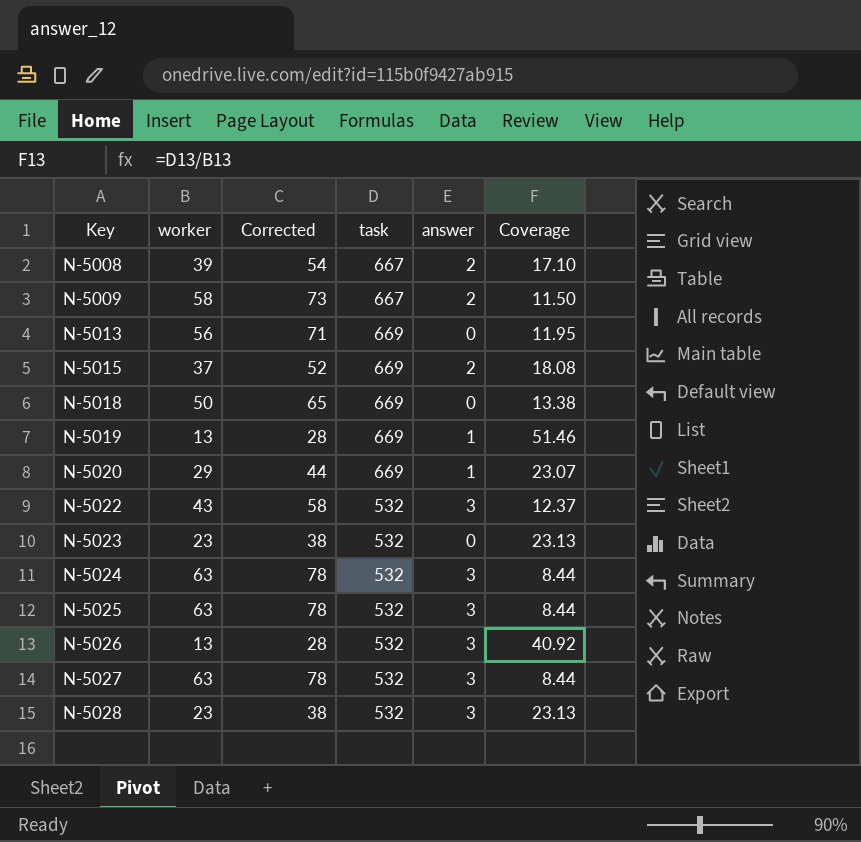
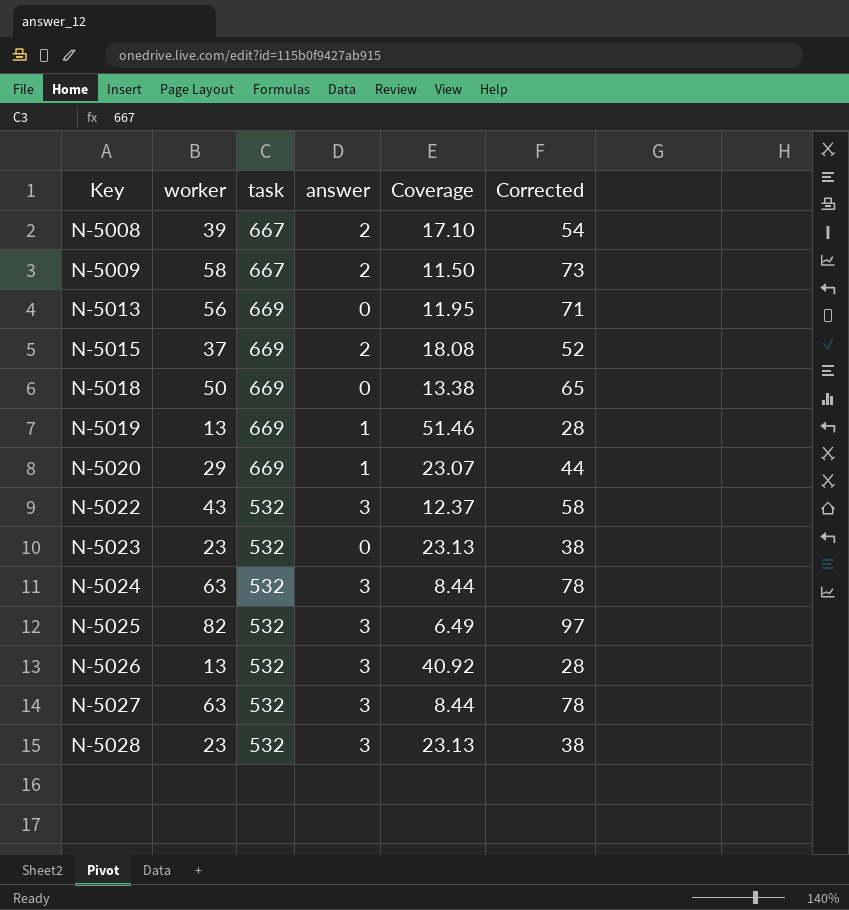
column Corrected | position: 3 -> 6
N-5025 | worker: 63 -> 82
N-5025 | Coverage: 8.44 -> 6.49
N-5025 | Corrected: 78 -> 97

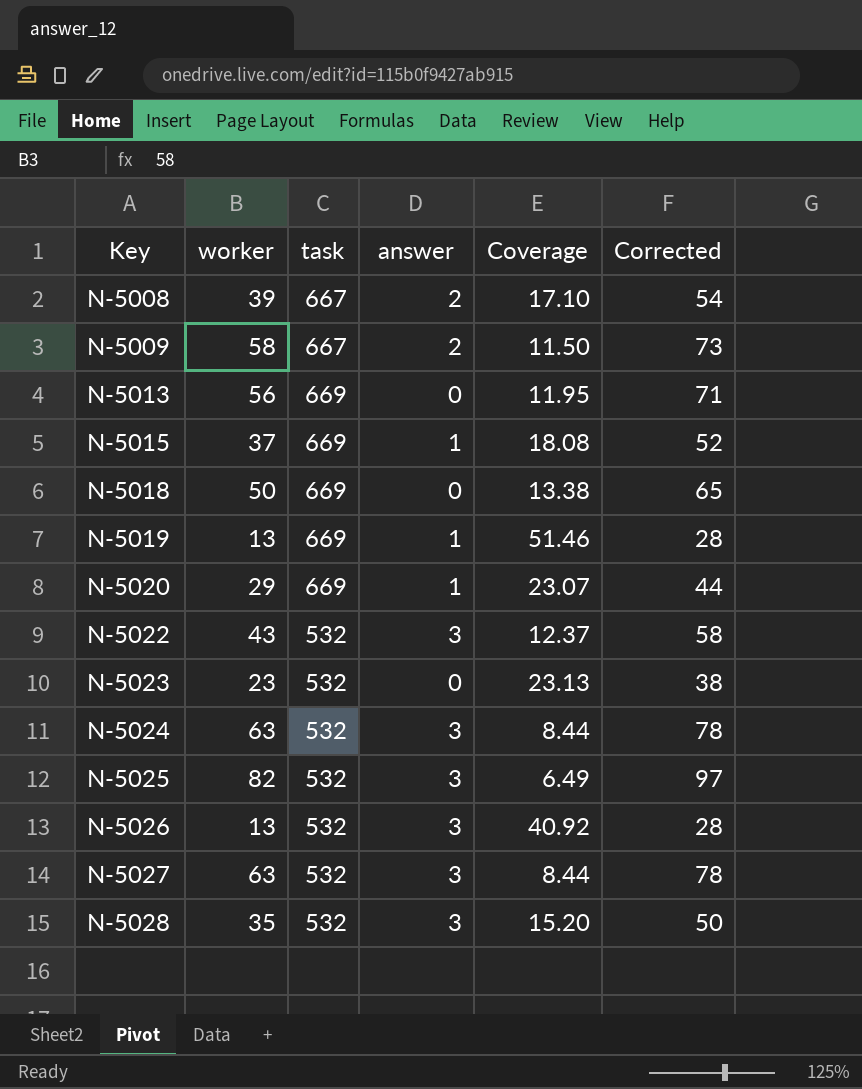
N-5015 | answer: 2 -> 1
N-5028 | worker: 23 -> 35
N-5028 | Coverage: 23.13 -> 15.20
N-5028 | Corrected: 38 -> 50

